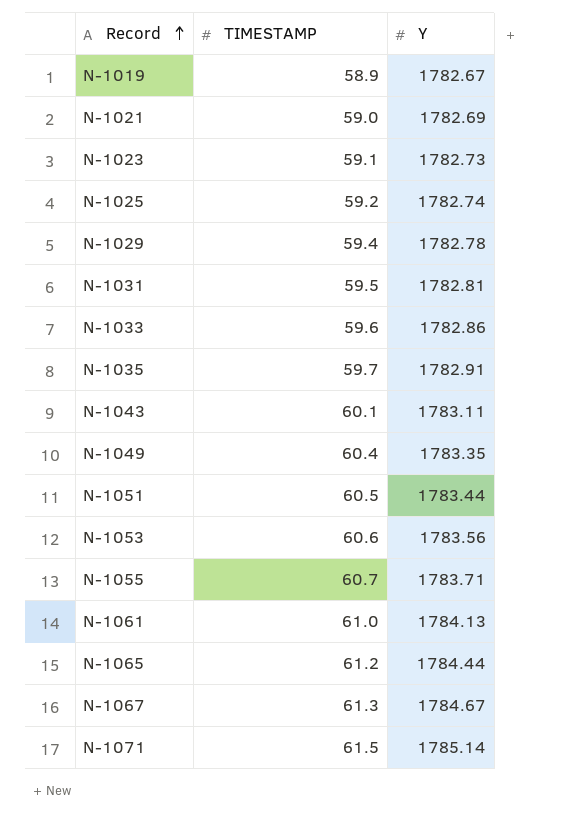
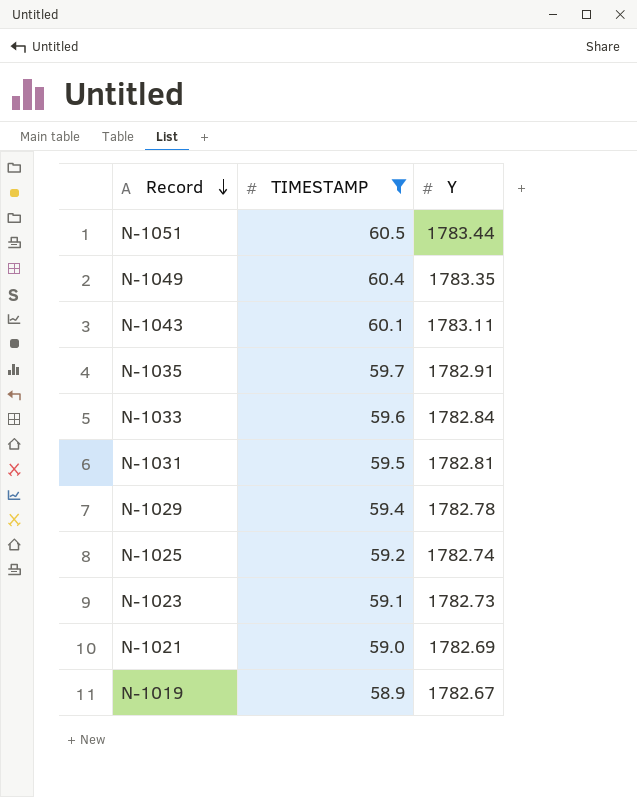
filter: none -> TIMESTAMP <= 60.5
row order: Record ascending -> Record descending
N-1033 | Y: 1782.86 -> 1782.84

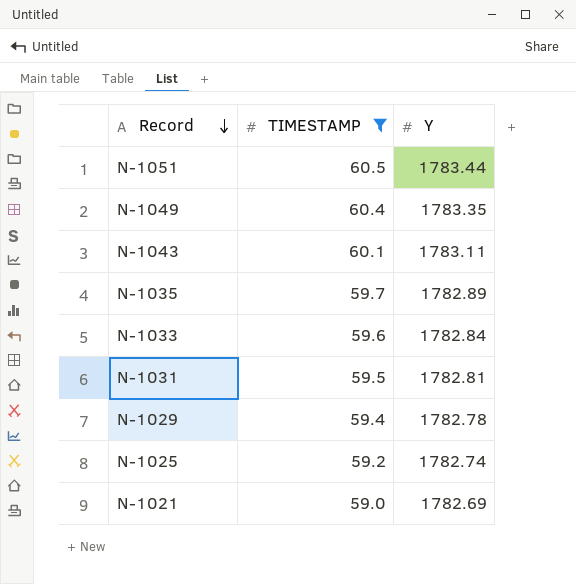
row N-1023: 59.1 | 1782.73 -> none
row N-1019: 58.9 | 1782.67 -> none
N-1035 | Y: 1782.91 -> 1782.89

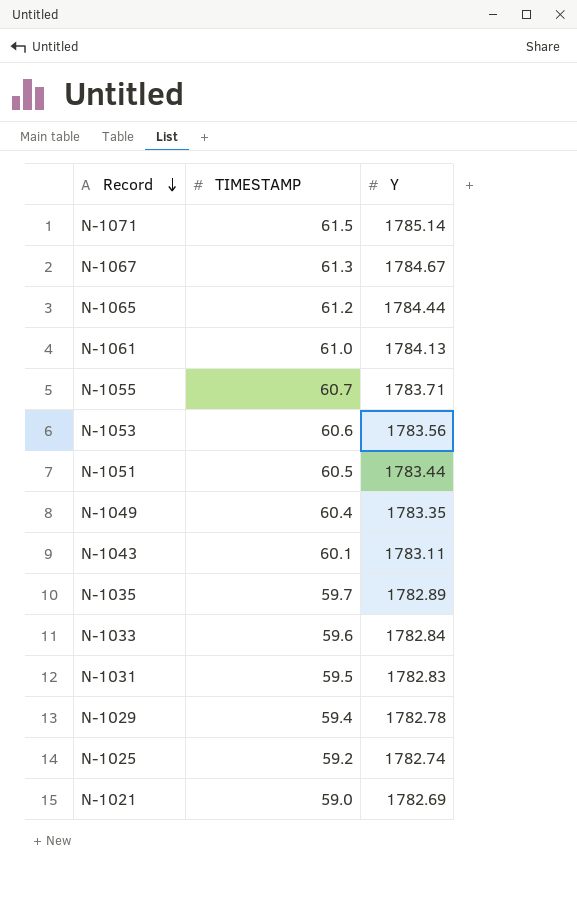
filter: TIMESTAMP <= 60.5 -> none
N-1031 | Y: 1782.81 -> 1782.83

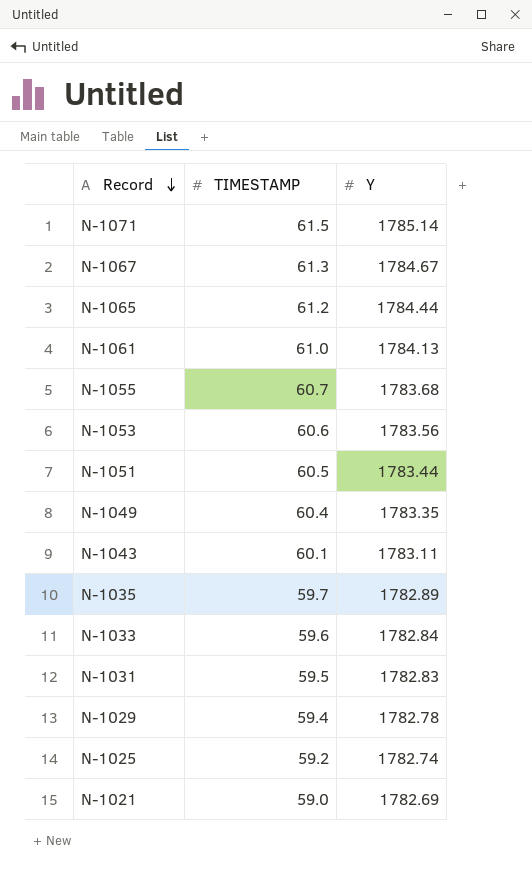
N-1055 | Y: 1783.71 -> 1783.68

